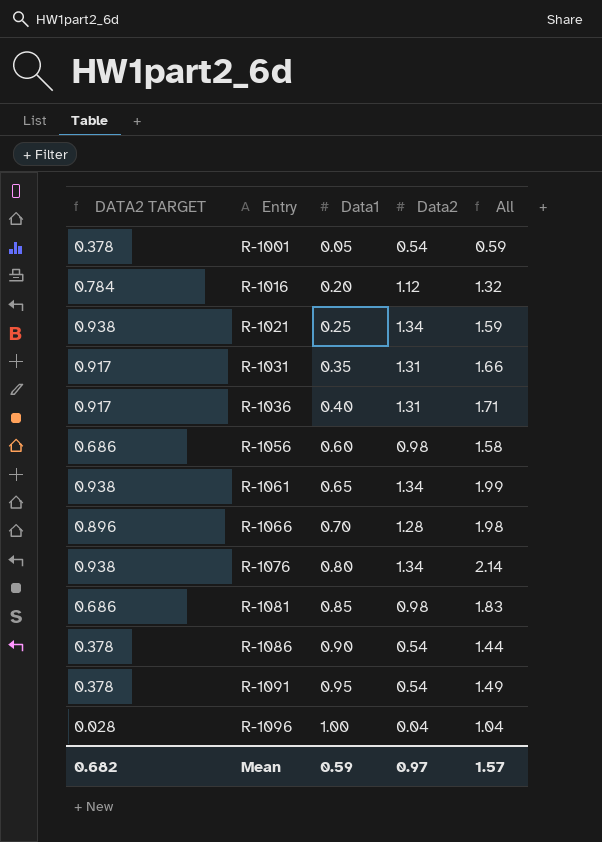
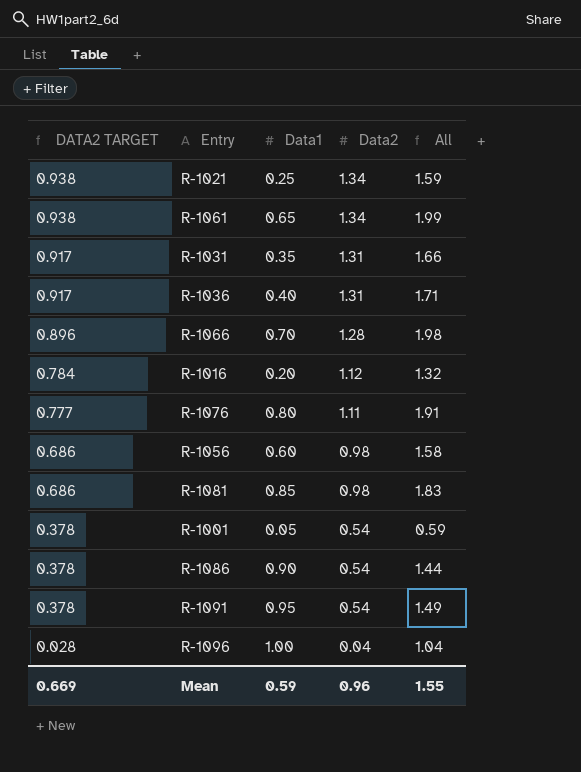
row order: Entry ascending -> DATA2 TARGET descending
R-1076 | DATA2 TARGET: 0.938 -> 0.777
R-1076 | Data2: 1.34 -> 1.11
R-1076 | All: 2.14 -> 1.91
Mean | DATA2 TARGET: 0.682 -> 0.669
Mean | Data2: 0.97 -> 0.96
Mean | All: 1.57 -> 1.55

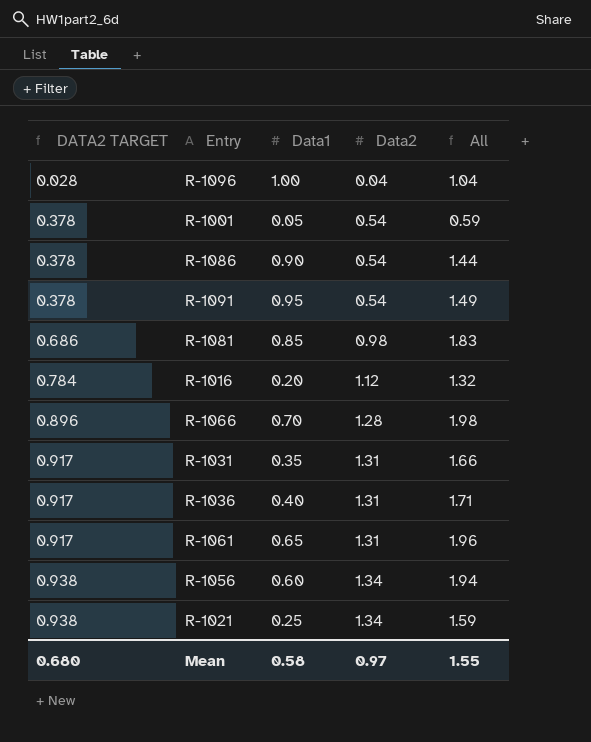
row order: DATA2 TARGET descending -> DATA2 TARGET ascending
row R-1076: 0.777 | 0.80 | 1.11 | 1.91 -> none
R-1061 | DATA2 TARGET: 0.938 -> 0.917
R-1061 | Data2: 1.34 -> 1.31
R-1061 | All: 1.99 -> 1.96
R-1056 | DATA2 TARGET: 0.686 -> 0.938
R-1056 | Data2: 0.98 -> 1.34
R-1056 | All: 1.58 -> 1.94
Mean | DATA2 TARGET: 0.669 -> 0.680
Mean | Data1: 0.59 -> 0.58
Mean | Data2: 0.96 -> 0.97

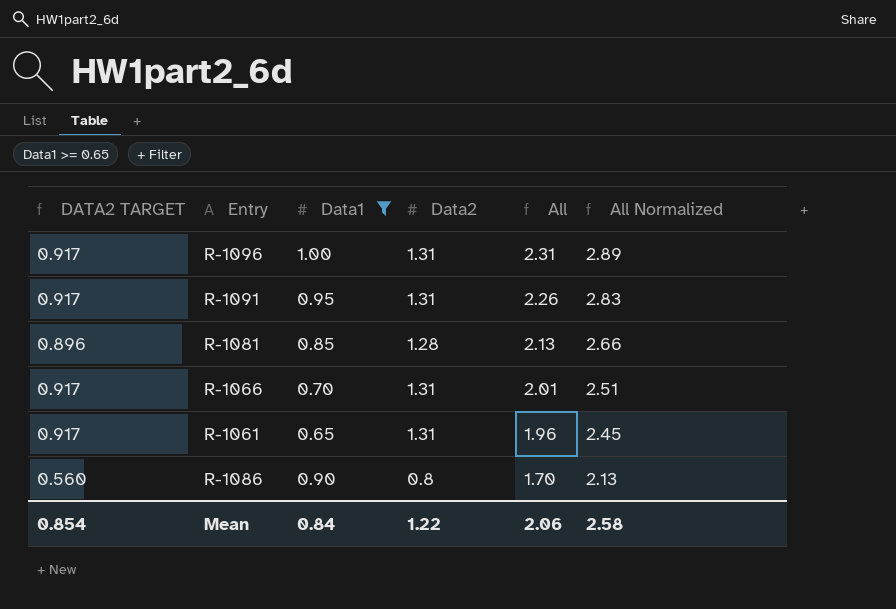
filter: none -> Data1 >= 0.65
row order: DATA2 TARGET ascending -> All descending
column All Normalized | formula: none -> [All] * 1.25
R-1096 | DATA2 TARGET: 0.028 -> 0.917
R-1096 | Data2: 0.04 -> 1.31
R-1096 | All: 1.04 -> 2.31
R-1091 | DATA2 TARGET: 0.378 -> 0.917
R-1091 | Data2: 0.54 -> 1.31
R-1091 | All: 1.49 -> 2.26
R-1081 | DATA2 TARGET: 0.686 -> 0.896
R-1081 | Data2: 0.98 -> 1.28
R-1081 | All: 1.83 -> 2.13
R-1066 | DATA2 TARGET: 0.896 -> 0.917
R-1066 | Data2: 1.28 -> 1.31
R-1066 | All: 1.98 -> 2.01
R-1086 | DATA2 TARGET: 0.378 -> 0.560
R-1086 | Data2: 0.54 -> 0.8
R-1086 | All: 1.44 -> 1.70
Mean | DATA2 TARGET: 0.680 -> 0.854
Mean | Data1: 0.58 -> 0.84
Mean | Data2: 0.97 -> 1.22
Mean | All: 1.55 -> 2.06

